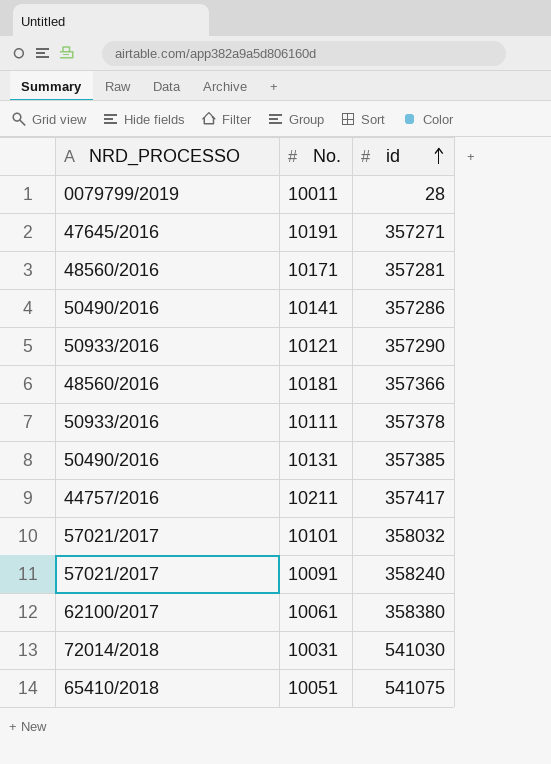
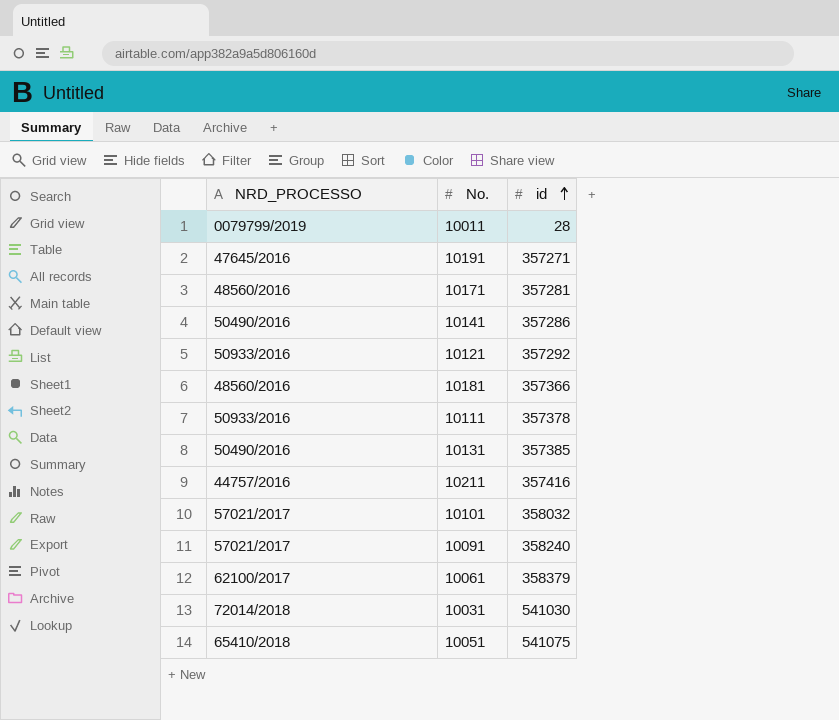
10121 | id: 357290 -> 357292
10211 | id: 357417 -> 357416
10061 | id: 358380 -> 358379

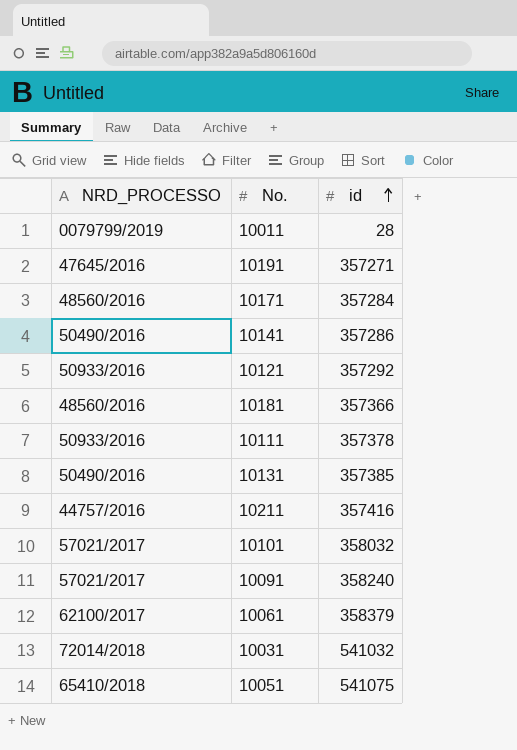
10171 | id: 357281 -> 357284
10031 | id: 541030 -> 541032

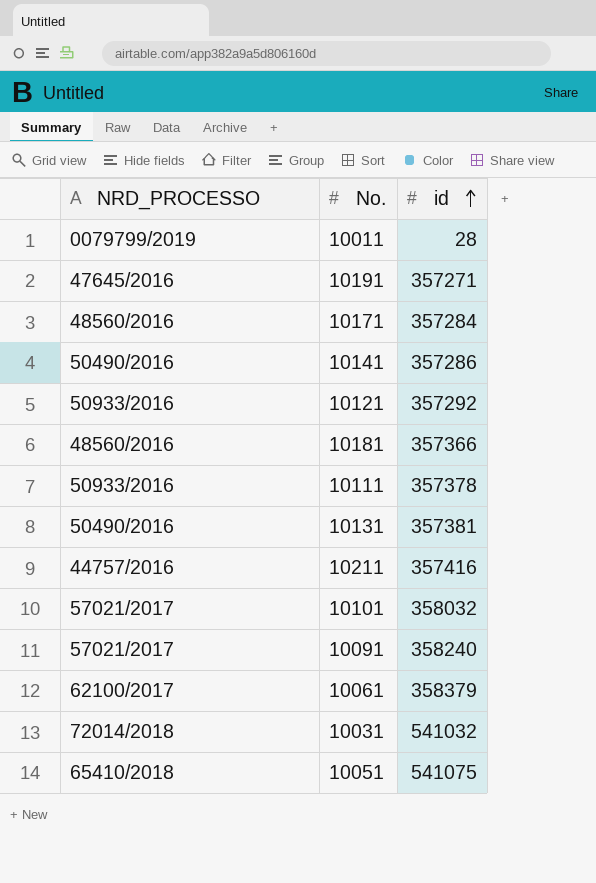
10131 | id: 357385 -> 357381

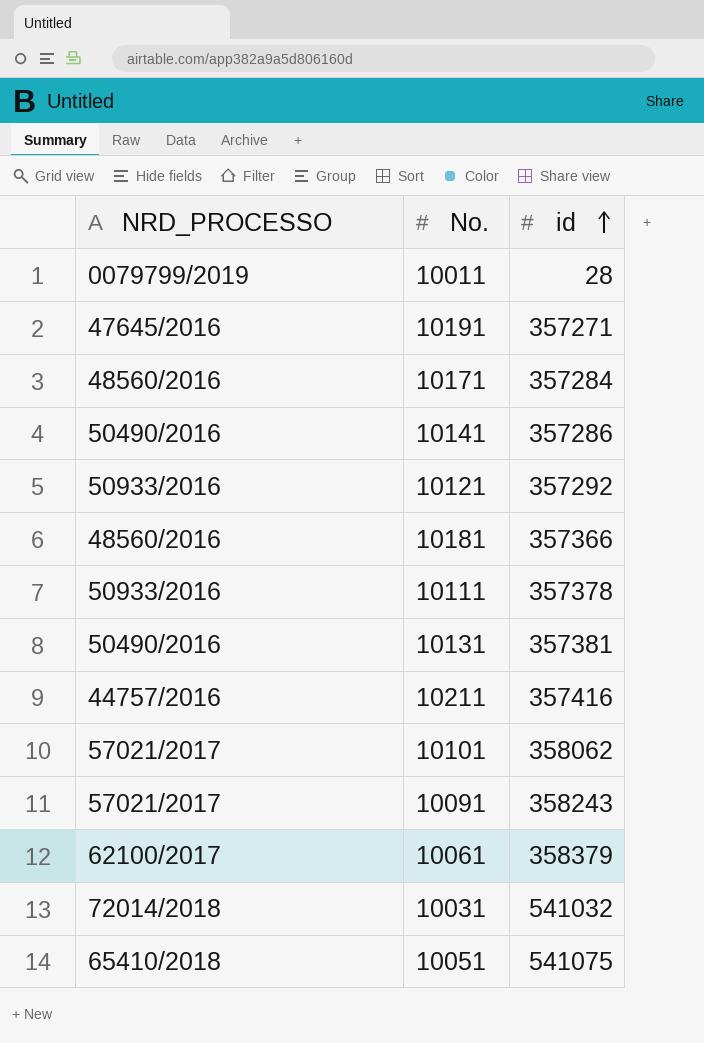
10101 | id: 358032 -> 358062
10091 | id: 358240 -> 358243

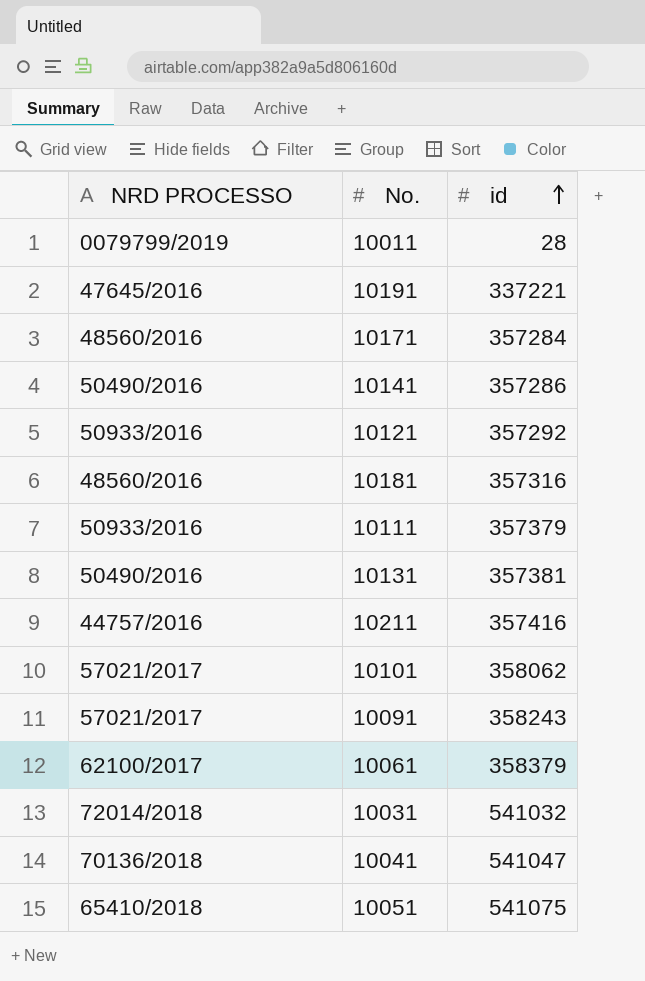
column name: NRD_PROCESSO -> NRD PROCESSO
10191 | id: 357271 -> 337221
10181 | id: 357366 -> 357316
10111 | id: 357378 -> 357379
row 10041: none -> 70136/2018 | 541047

